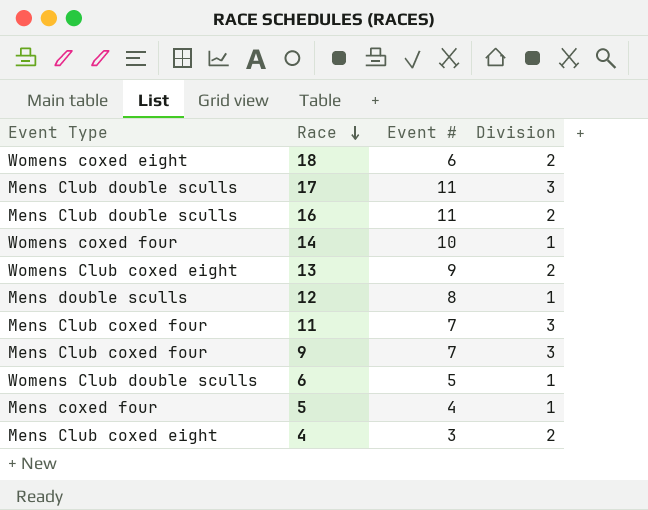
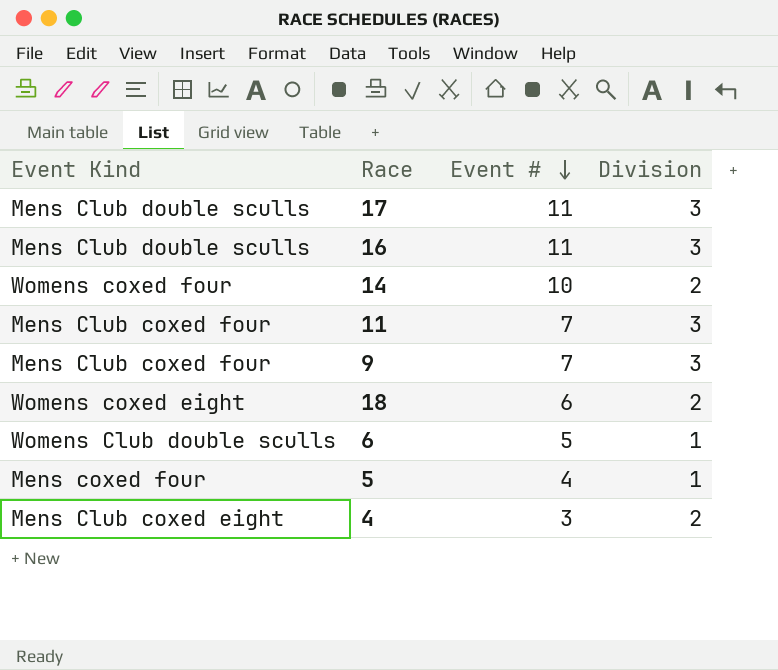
row order: Race descending -> Event # descending
column name: Event Type -> Event Kind
row 13: Womens Club coxed eight | 9 | 2 -> none
row 12: Mens double sculls | 8 | 1 -> none
16 | Division: 2 -> 3
14 | Division: 1 -> 2

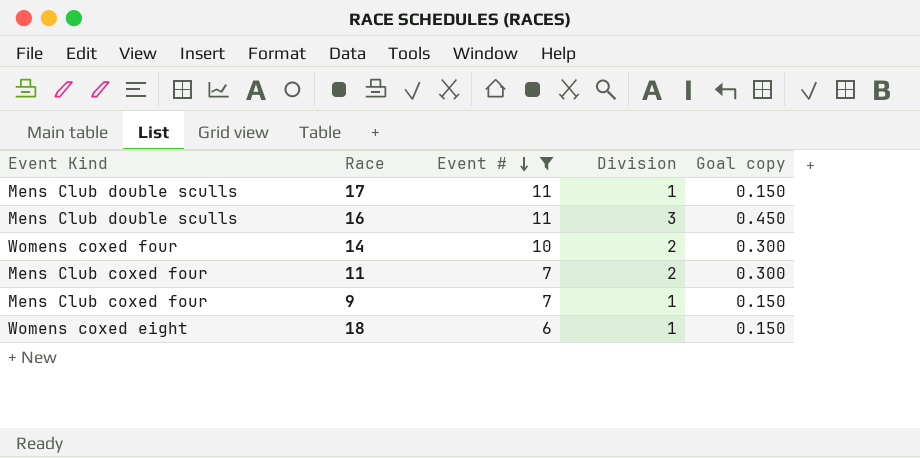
filter: none -> Event # >= 6
column Goal copy | formula: none -> [Division] * 0.15
17 | Division: 3 -> 1
11 | Division: 3 -> 2
9 | Division: 3 -> 1
18 | Division: 2 -> 1

